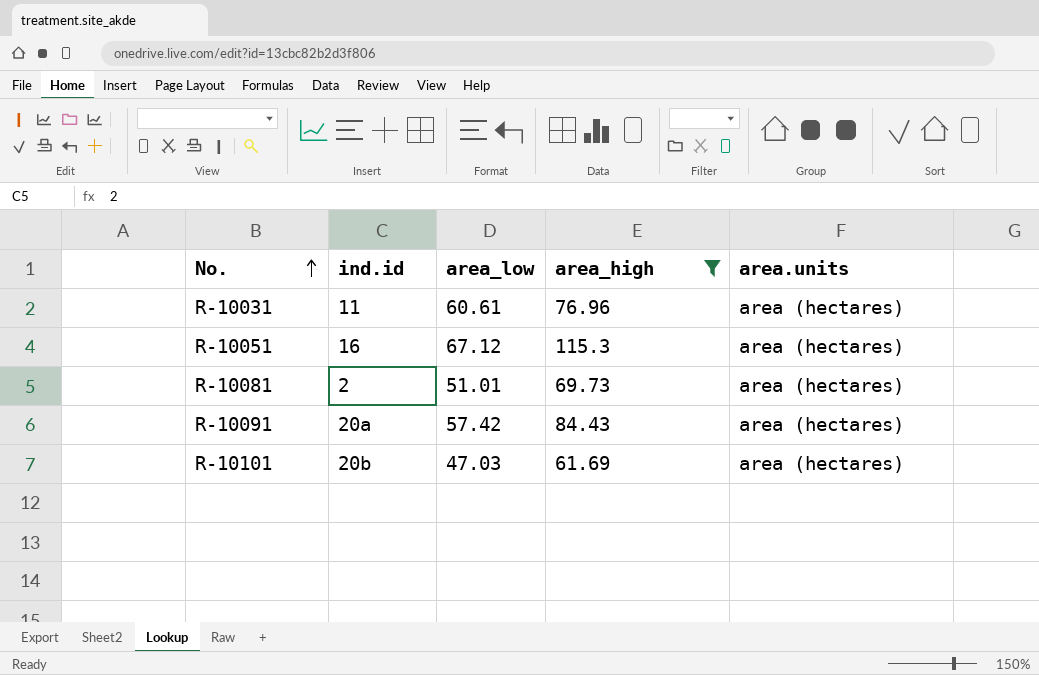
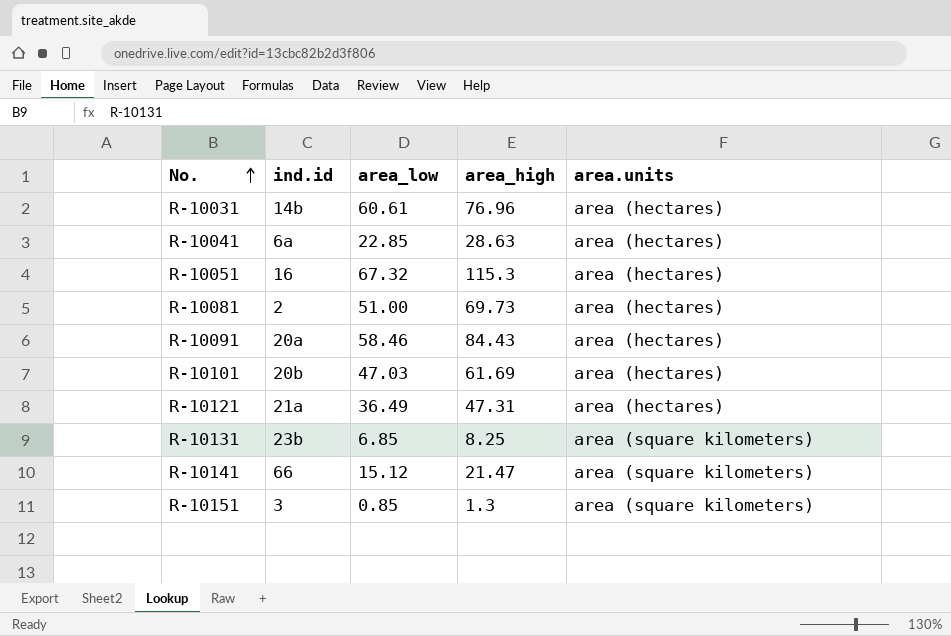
filter: area_high >= 61.69 -> none
R-10031 | ind.id: 11 -> 14b
R-10051 | area_low: 67.12 -> 67.32
R-10081 | area_low: 51.01 -> 51.00
R-10091 | area_low: 57.42 -> 58.46

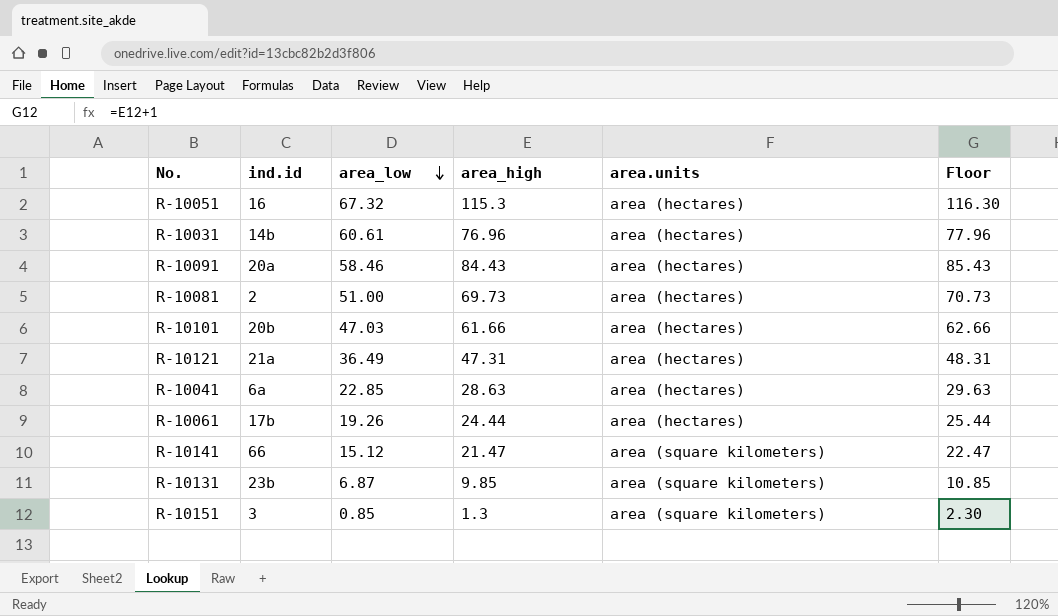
row order: No. ascending -> area_low descending
column Floor | formula: none -> [area_high] + 1
R-10101 | area_high: 61.69 -> 61.66
row R-10061: none -> 17b | 19.26 | 24.44 | area (hectares) | 25.44
R-10131 | area_low: 6.85 -> 6.87
R-10131 | area_high: 8.25 -> 9.85

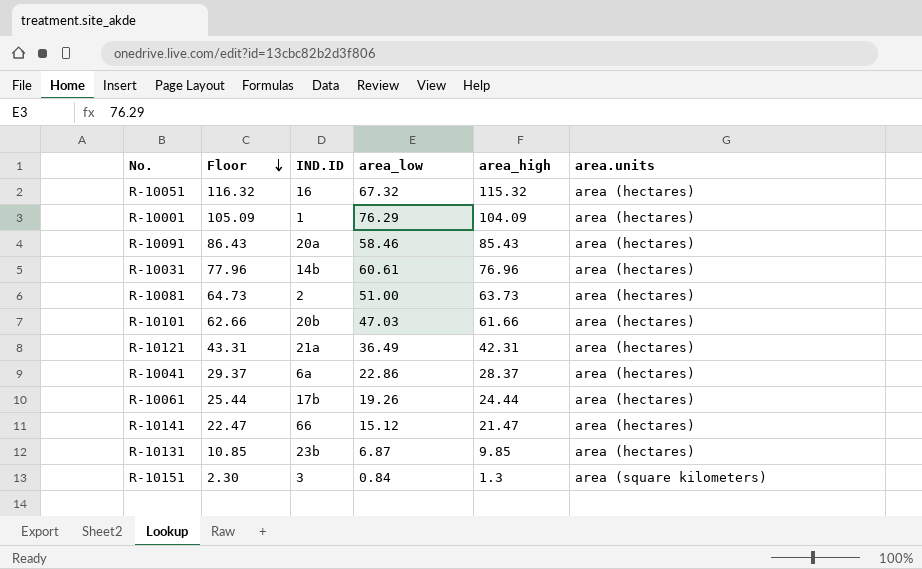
row order: area_low descending -> Floor descending
column Floor | position: 6 -> 2
column name: ind.id -> IND.ID
R-10051 | Floor: 116.30 -> 116.32
R-10051 | area_high: 115.3 -> 115.32
row R-10001: none -> 105.09 | 1 | 76.29 | 104.09 | area (hectares)
R-10091 | Floor: 85.43 -> 86.43
R-10091 | area_high: 84.43 -> 85.43
R-10081 | Floor: 70.73 -> 64.73
R-10081 | area_high: 69.73 -> 63.73
R-10121 | Floor: 48.31 -> 43.31
R-10121 | area_high: 47.31 -> 42.31
R-10041 | Floor: 29.63 -> 29.37
R-10041 | area_low: 22.85 -> 22.86
R-10041 | area_high: 28.63 -> 28.37
R-10141 | area.units: area (square kilometers) -> area (hectares)
R-10131 | area.units: area (square kilometers) -> area (hectares)
R-10151 | area_low: 0.85 -> 0.84

